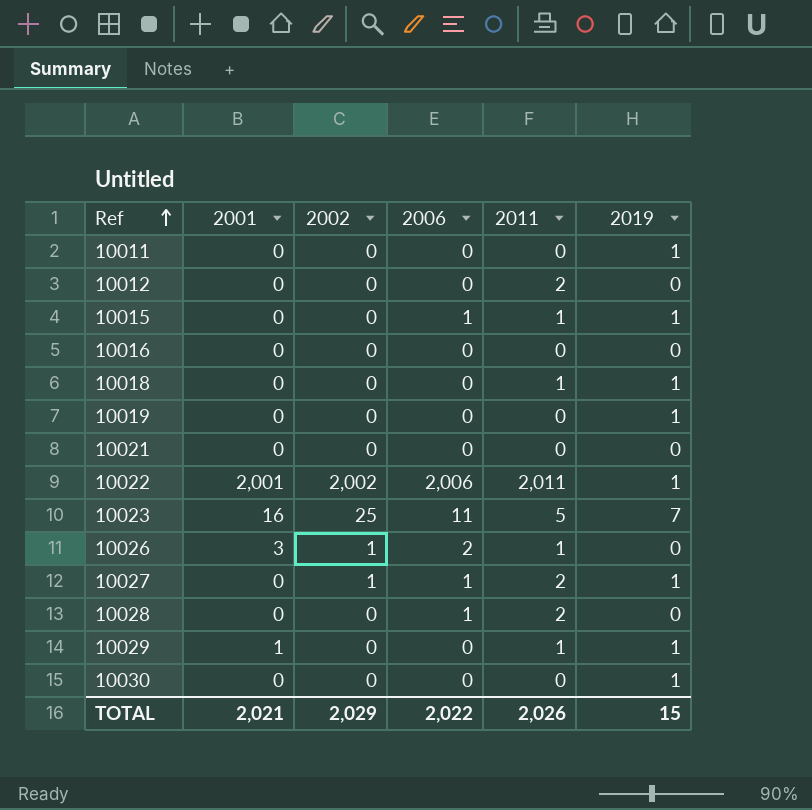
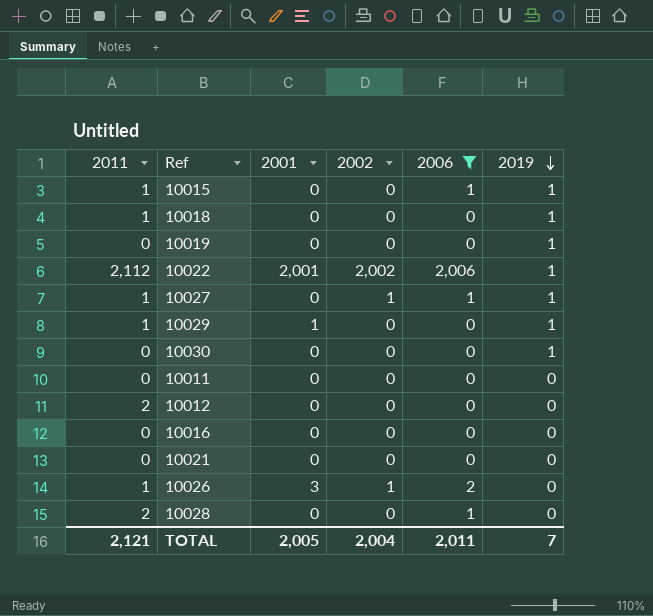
filter: none -> 2006 != 11
row order: Ref ascending -> 2019 descending
column 2011 | position: 5 -> 1
10022 | 2011: 2,011 -> 2,112
10027 | 2011: 2 -> 1
10011 | 2019: 1 -> 0
TOTAL | 2011: 2,026 -> 2,121
TOTAL | 2001: 2,021 -> 2,005
TOTAL | 2002: 2,029 -> 2,004
TOTAL | 2006: 2,022 -> 2,011
TOTAL | 2019: 15 -> 7

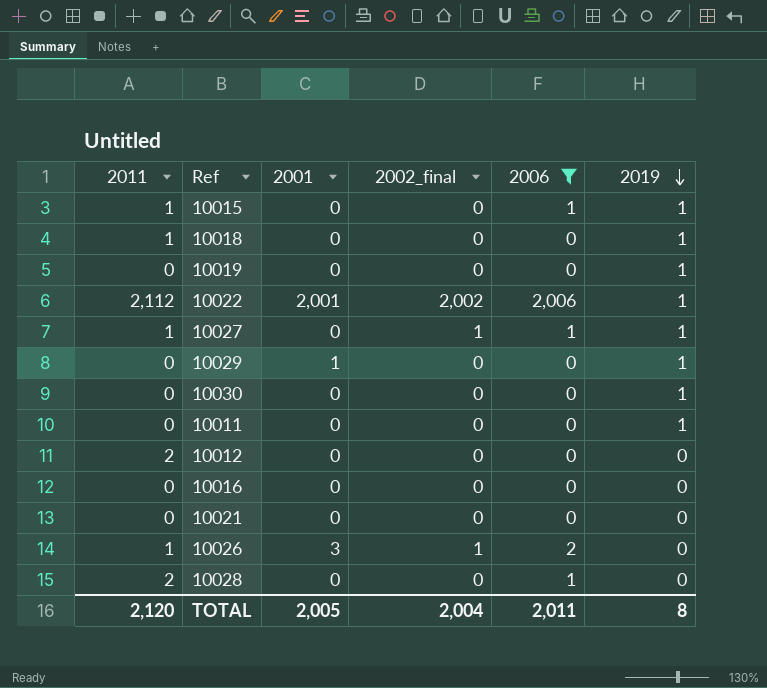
column name: 2002 -> 2002_final
10029 | 2011: 1 -> 0
10011 | 2019: 0 -> 1
TOTAL | 2011: 2,121 -> 2,120
TOTAL | 2019: 7 -> 8

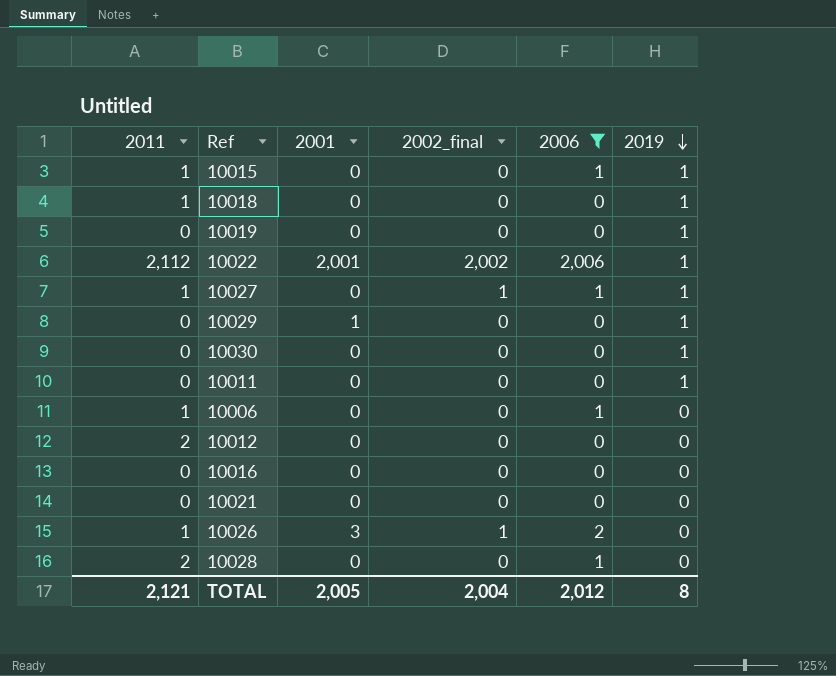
row 10006: none -> 1 | 0 | 0 | 1 | 0
TOTAL | 2011: 2,120 -> 2,121
TOTAL | 2006: 2,011 -> 2,012

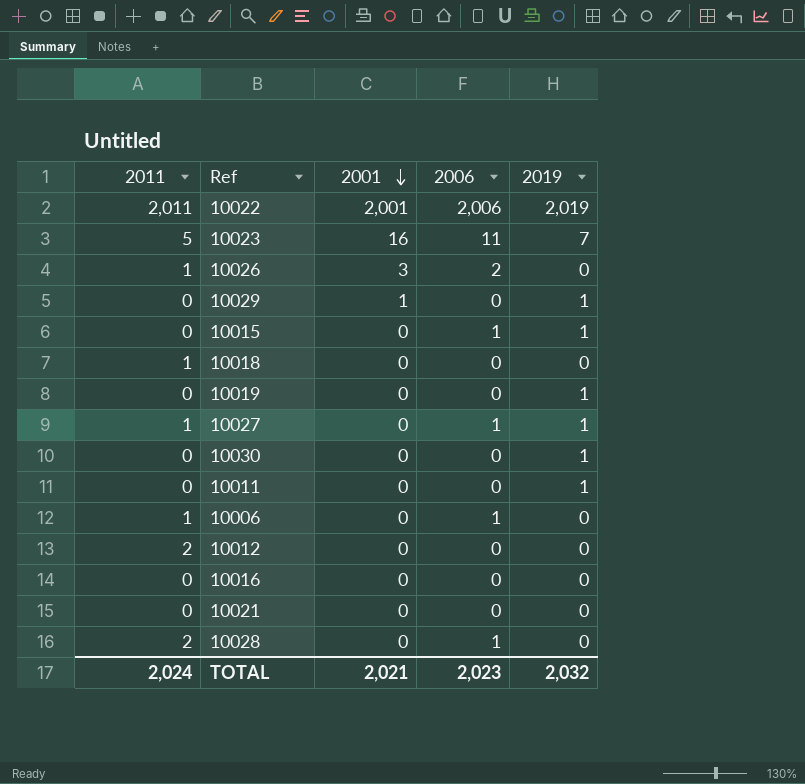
filter: 2006 != 11 -> none
row order: 2019 descending -> 2001 descending
column 2002_final | position: 4 -> none
10022 | 2011: 2,112 -> 2,011
10022 | 2019: 1 -> 2,019
10015 | 2011: 1 -> 0
10018 | 2019: 1 -> 0
TOTAL | 2011: 2,121 -> 2,024
TOTAL | 2001: 2,005 -> 2,021
TOTAL | 2006: 2,012 -> 2,023
TOTAL | 2019: 8 -> 2,032

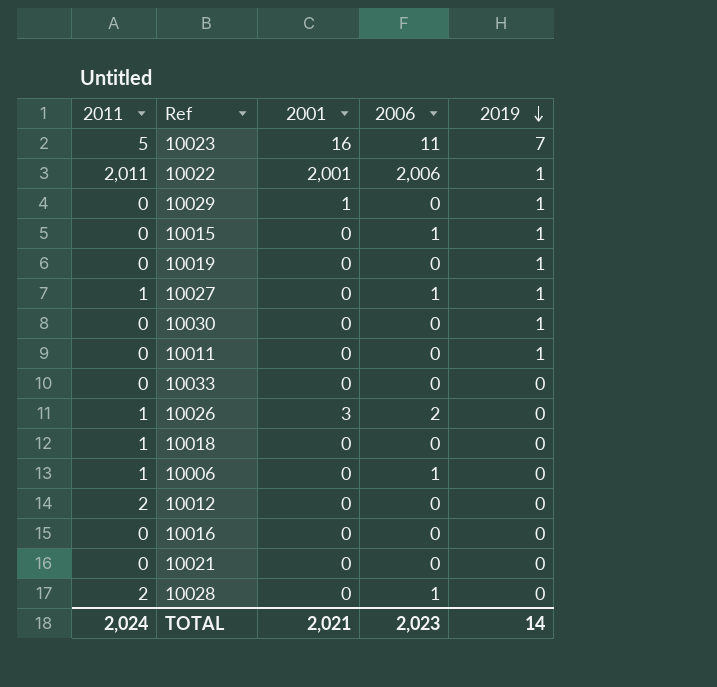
row order: 2001 descending -> 2019 descending
10022 | 2019: 2,019 -> 1
row 10033: none -> 0 | 0 | 0 | 0
TOTAL | 2019: 2,032 -> 14

